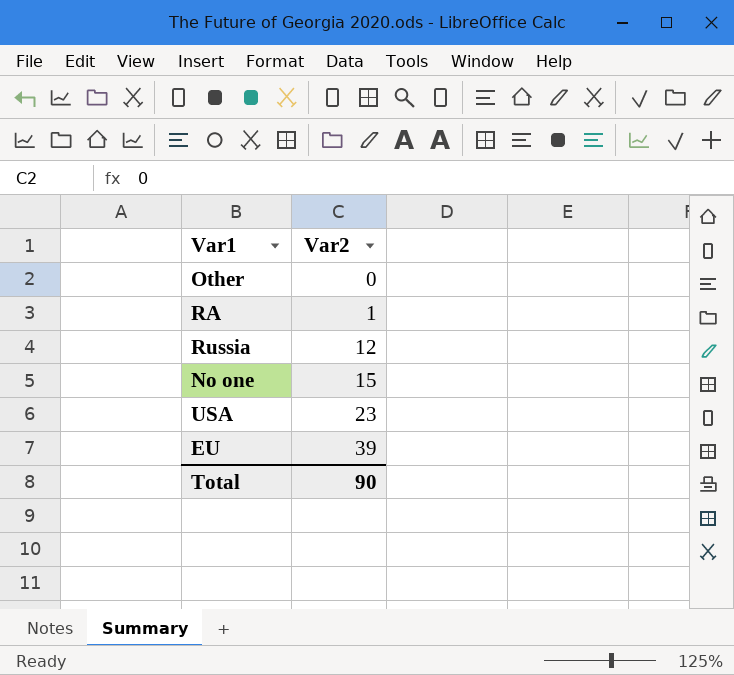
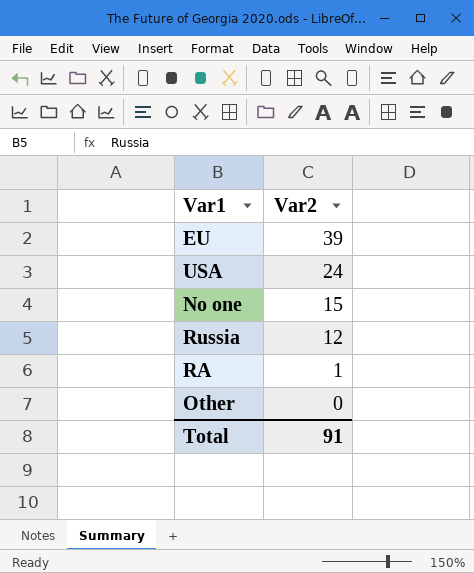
row order: Var2 ascending -> Var2 descending
USA | Var2: 23 -> 24
Total | Var2: 90 -> 91

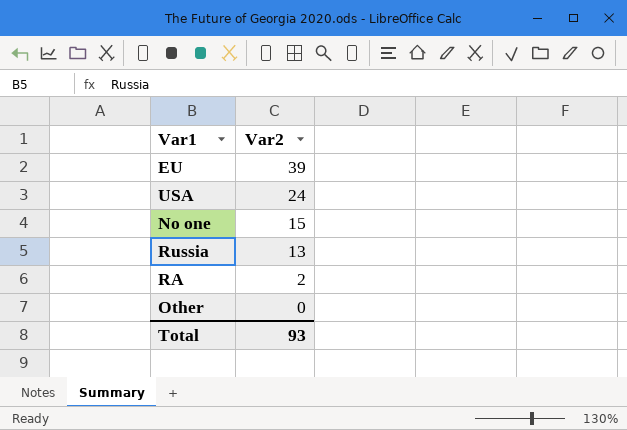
Russia | Var2: 12 -> 13
RA | Var2: 1 -> 2
Total | Var2: 91 -> 93

